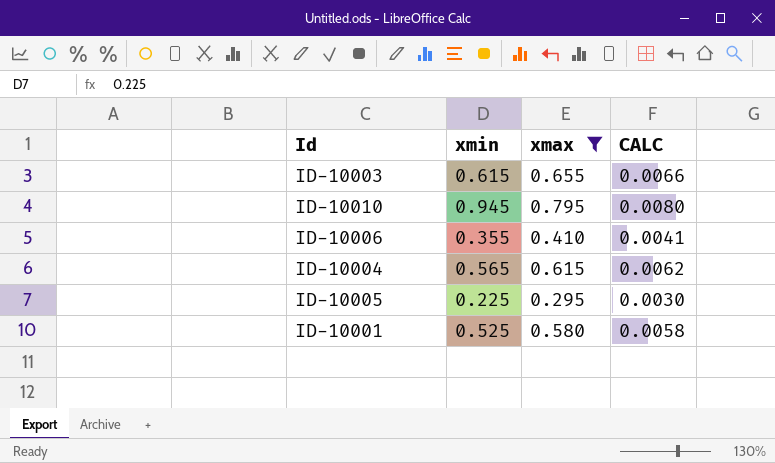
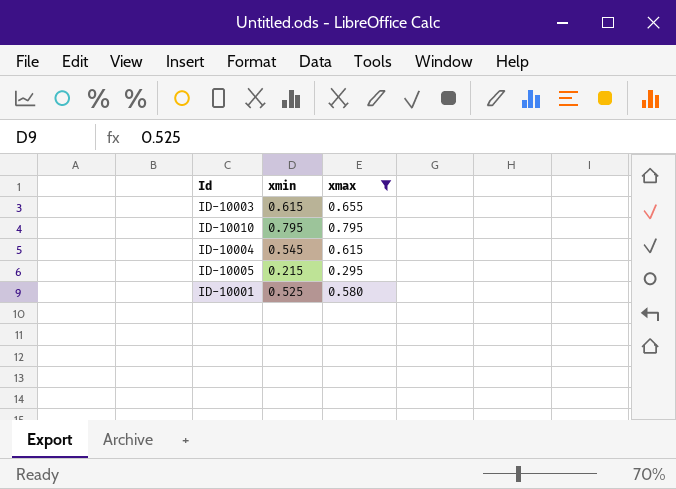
column CALC | formula: [xmax] * 0.01 -> none
row ID-10006: 0.355 | 0.410 | 0.0041 -> none
ID-10010 | xmin: 0.945 -> 0.795
ID-10004 | xmin: 0.565 -> 0.545
ID-10005 | xmin: 0.225 -> 0.215

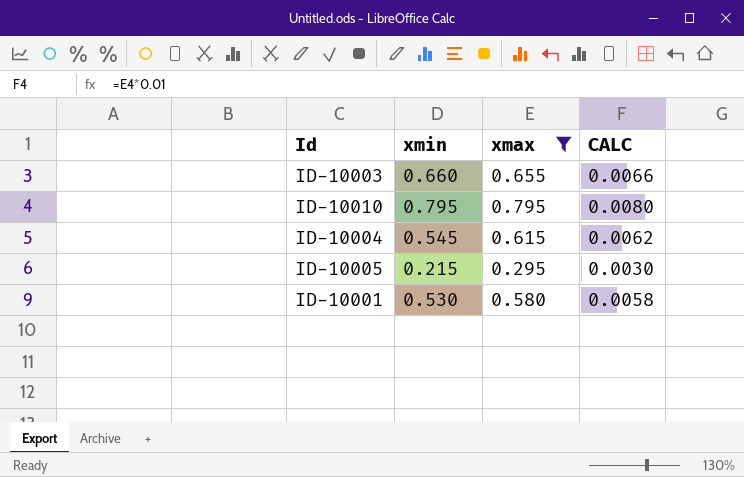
column CALC | formula: none -> [xmax] * 0.01
ID-10003 | xmin: 0.615 -> 0.660
ID-10001 | xmin: 0.525 -> 0.530

